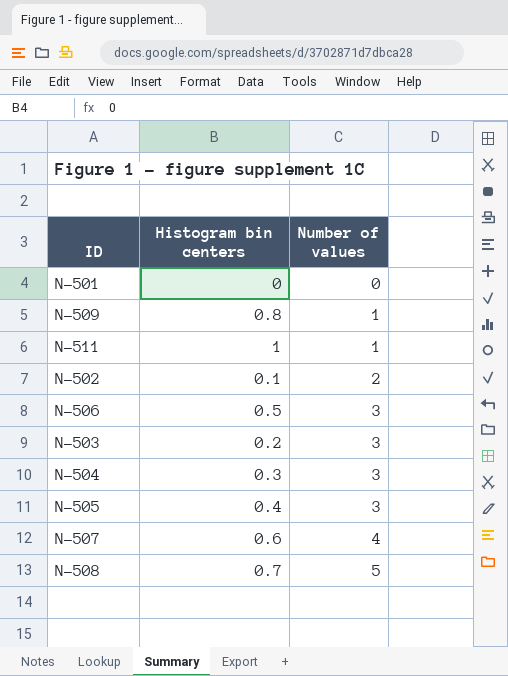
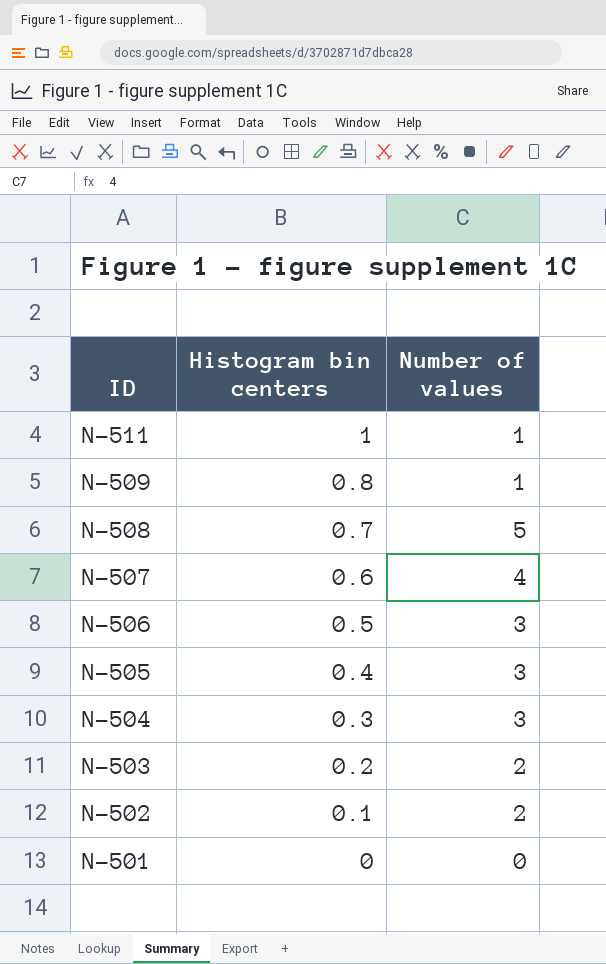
row order: Number of values ascending -> ID descending
N-503 | Number of values: 3 -> 2

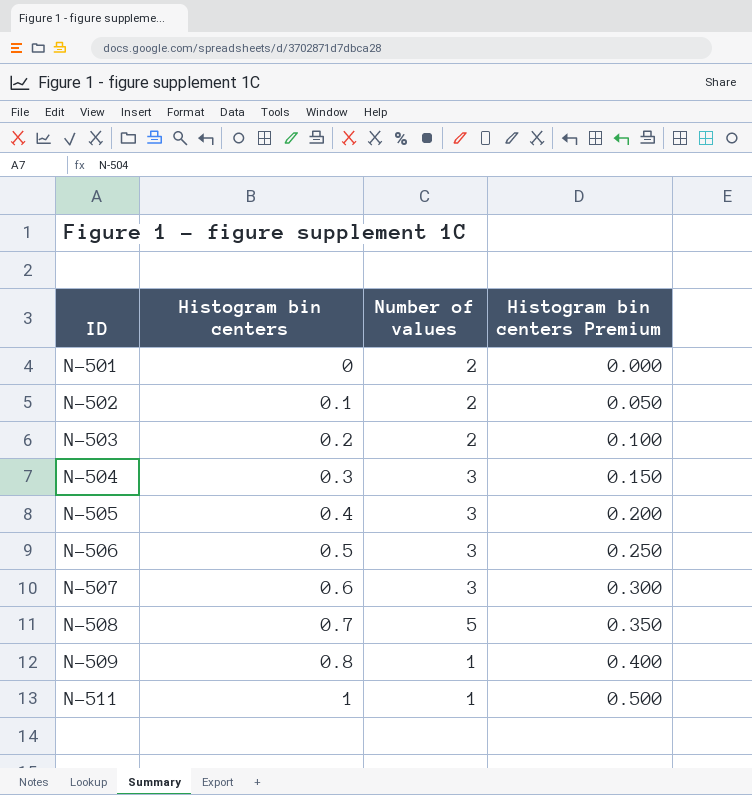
row order: ID descending -> ID ascending
column Histogram bin centers Premium | formula: none -> [Histogram bin centers] * 0.5
N-501 | Number of values: 0 -> 2
N-507 | Number of values: 4 -> 3

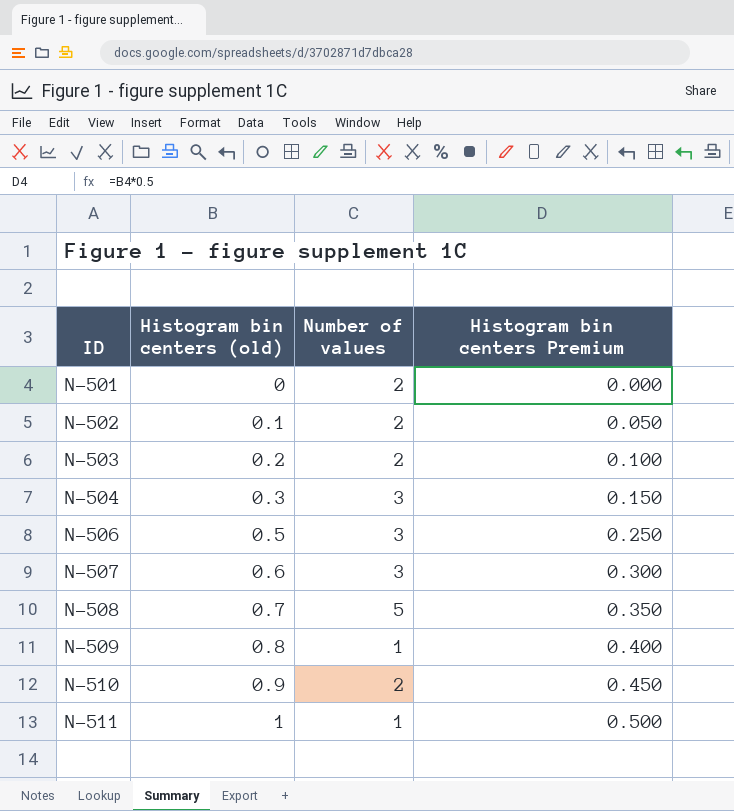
column name: Histogram bin centers -> Histogram bin centers (old)
row N-505: 0.4 | 3 | 0.200 -> none
row N-510: none -> 0.9 | 2 | 0.450

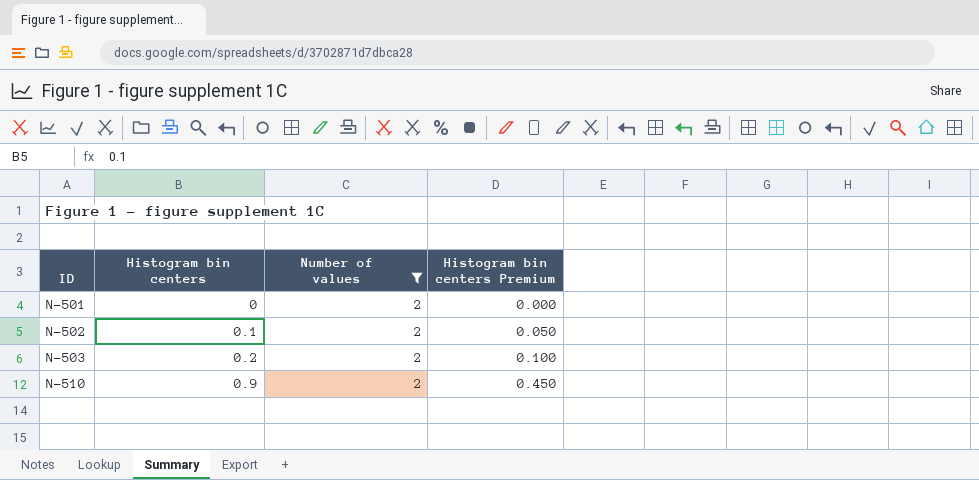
filter: none -> Number of values = 2
column name: Histogram bin centers (old) -> Histogram bin centers

